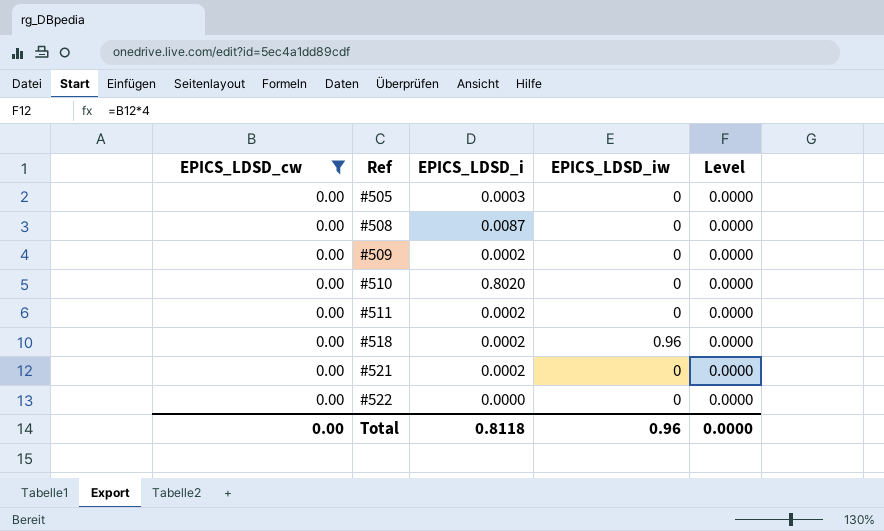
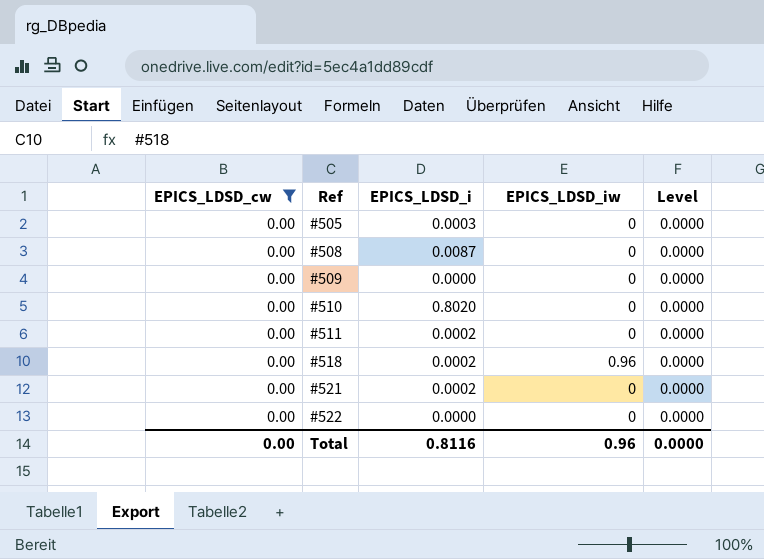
#509 | EPICS_LDSD_i: 0.0002 -> 0.0000
Total | EPICS_LDSD_i: 0.8118 -> 0.8116

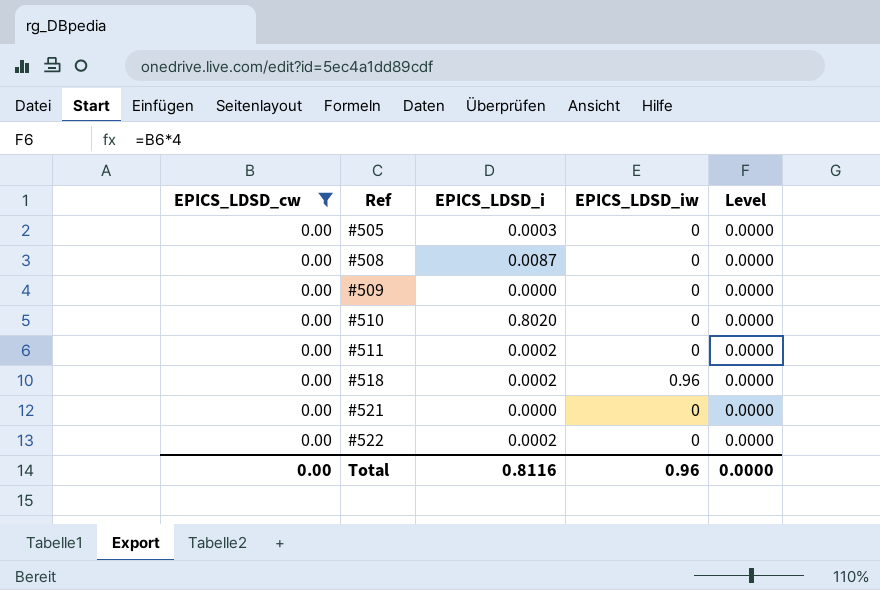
#521 | EPICS_LDSD_i: 0.0002 -> 0.0000
#522 | EPICS_LDSD_i: 0.0000 -> 0.0002

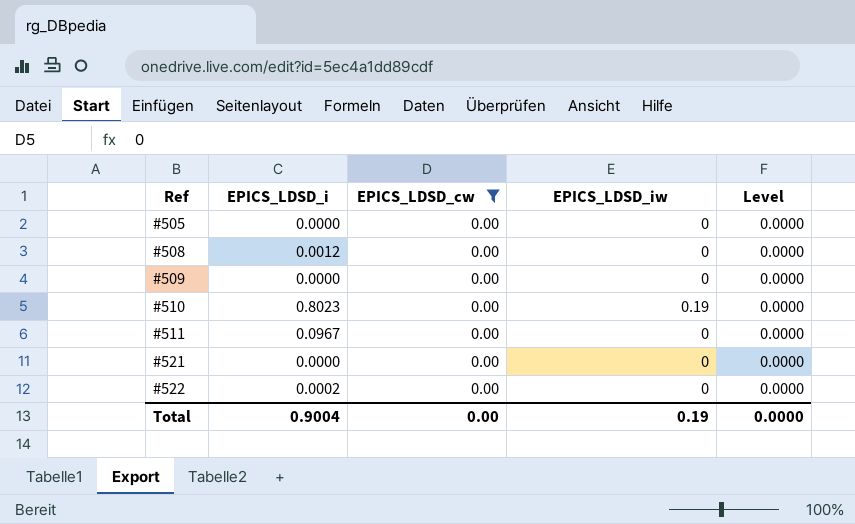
column EPICS_LDSD_cw | position: 1 -> 3
row #518: 0.00 | 0.0002 | 0.96 | 0.0000 -> none
#505 | EPICS_LDSD_i: 0.0003 -> 0.0000
#508 | EPICS_LDSD_i: 0.0087 -> 0.0012
#510 | EPICS_LDSD_i: 0.8020 -> 0.8023
#510 | EPICS_LDSD_iw: 0 -> 0.19
#511 | EPICS_LDSD_i: 0.0002 -> 0.0967
Total | EPICS_LDSD_i: 0.8116 -> 0.9004
Total | EPICS_LDSD_iw: 0.96 -> 0.19

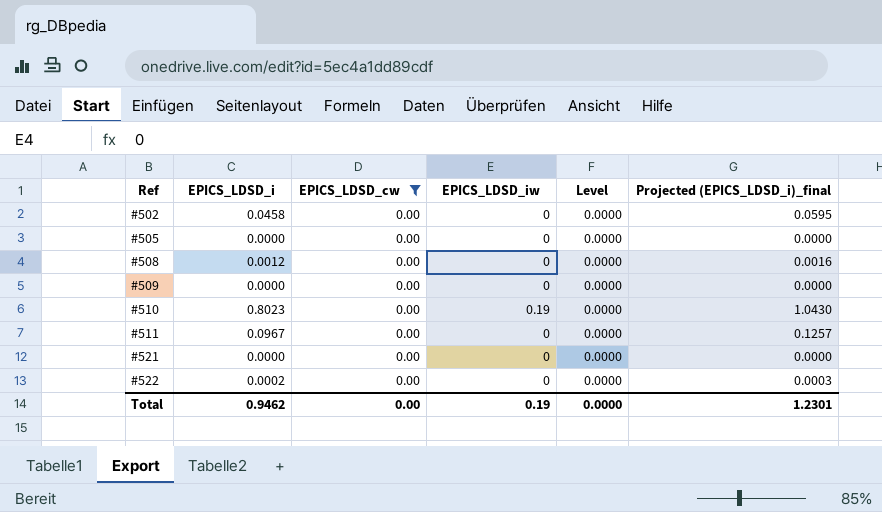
column Projected (EPICS_LDSD_i)_final | formula: none -> [EPICS_LDSD_i] * 1.3
row #502: none -> 0.0458 | 0.00 | 0 | 0.0000 | 0.0595
Total | EPICS_LDSD_i: 0.9004 -> 0.9462

